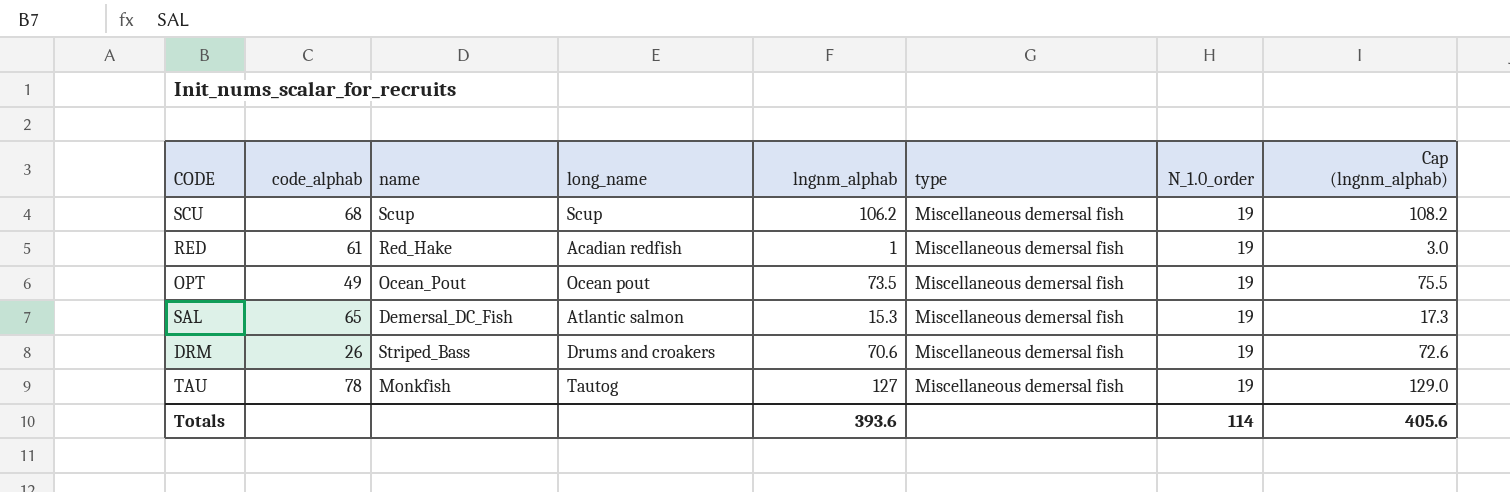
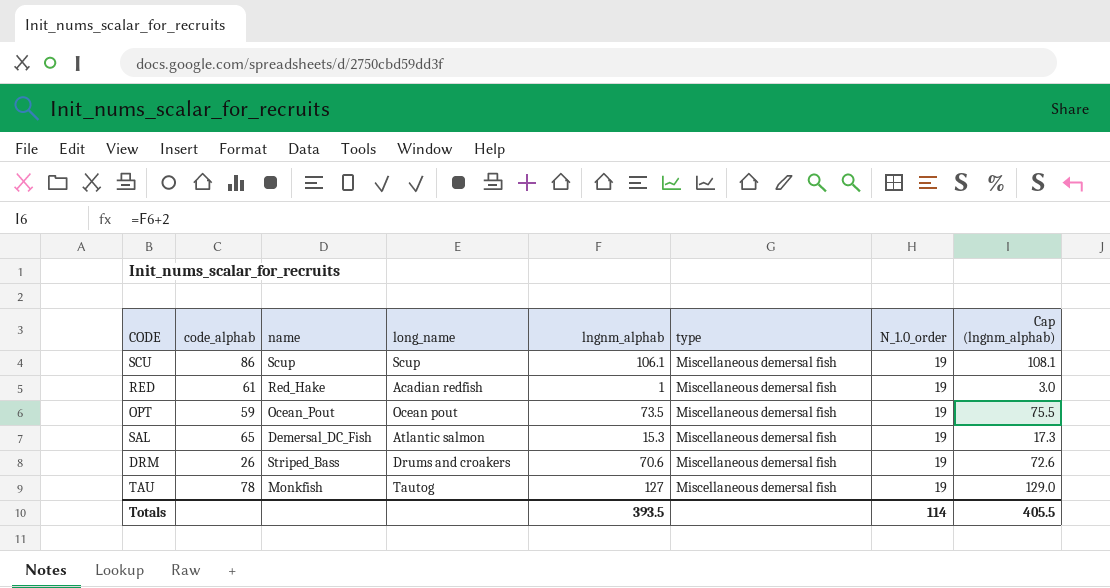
SCU | code_alphab: 68 -> 86
SCU | lngnm_alphab: 106.2 -> 106.1
SCU | Cap (lngnm_alphab): 108.2 -> 108.1
OPT | code_alphab: 49 -> 59
Totals | lngnm_alphab: 393.6 -> 393.5
Totals | Cap (lngnm_alphab): 405.6 -> 405.5

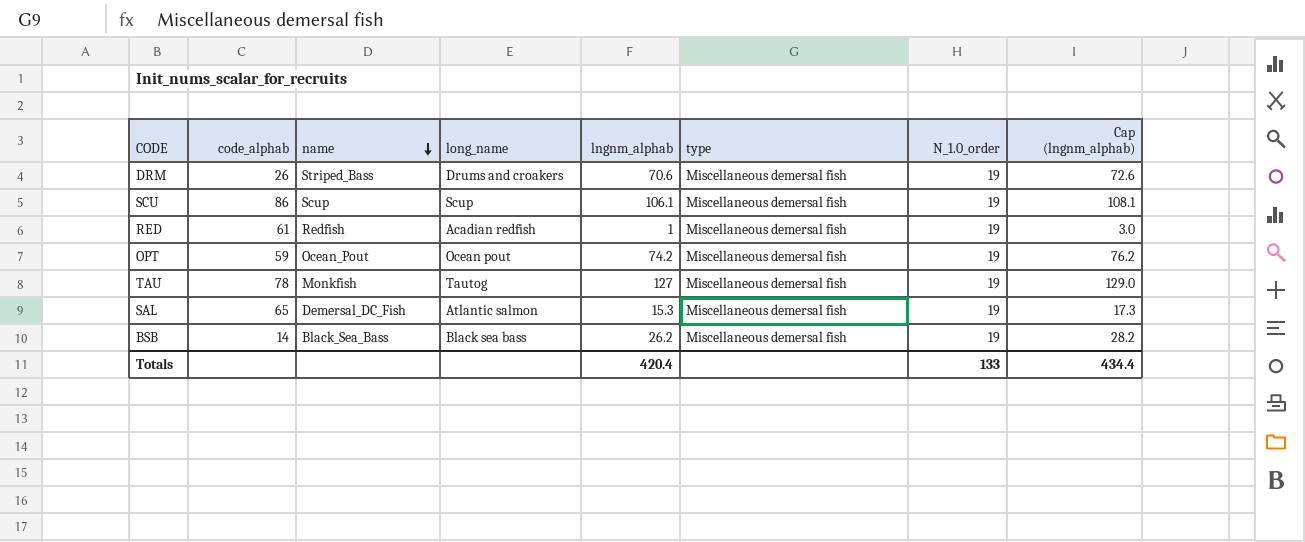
row order: none -> name descending
RED | name: Red_Hake -> Redfish
OPT | lngnm_alphab: 73.5 -> 74.2
OPT | Cap (lngnm_alphab): 75.5 -> 76.2
row BSB: none -> 14 | Black_Sea_Bass | Black sea bass | 26.2 | Miscellaneous demersal fish | 19 | 28.2
Totals | lngnm_alphab: 393.5 -> 420.4
Totals | N_1.0_order: 114 -> 133
Totals | Cap (lngnm_alphab): 405.5 -> 434.4

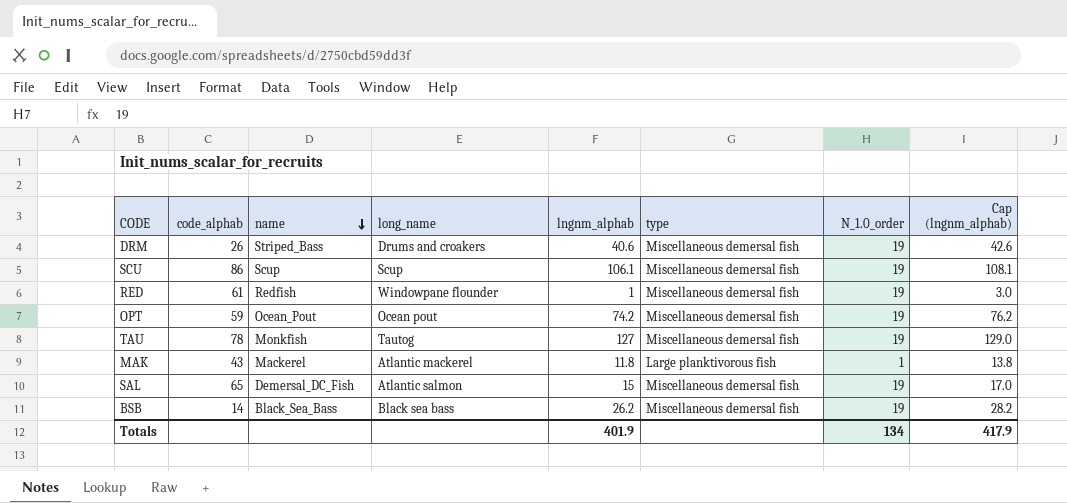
DRM | lngnm_alphab: 70.6 -> 40.6
DRM | Cap (lngnm_alphab): 72.6 -> 42.6
RED | long_name: Acadian redfish -> Windowpane flounder
row MAK: none -> 43 | Mackerel | Atlantic mackerel | 11.8 | Large planktivorous fish | 1 | 13.8
SAL | lngnm_alphab: 15.3 -> 15
SAL | Cap (lngnm_alphab): 17.3 -> 17.0
Totals | lngnm_alphab: 420.4 -> 401.9
Totals | N_1.0_order: 133 -> 134
Totals | Cap (lngnm_alphab): 434.4 -> 417.9

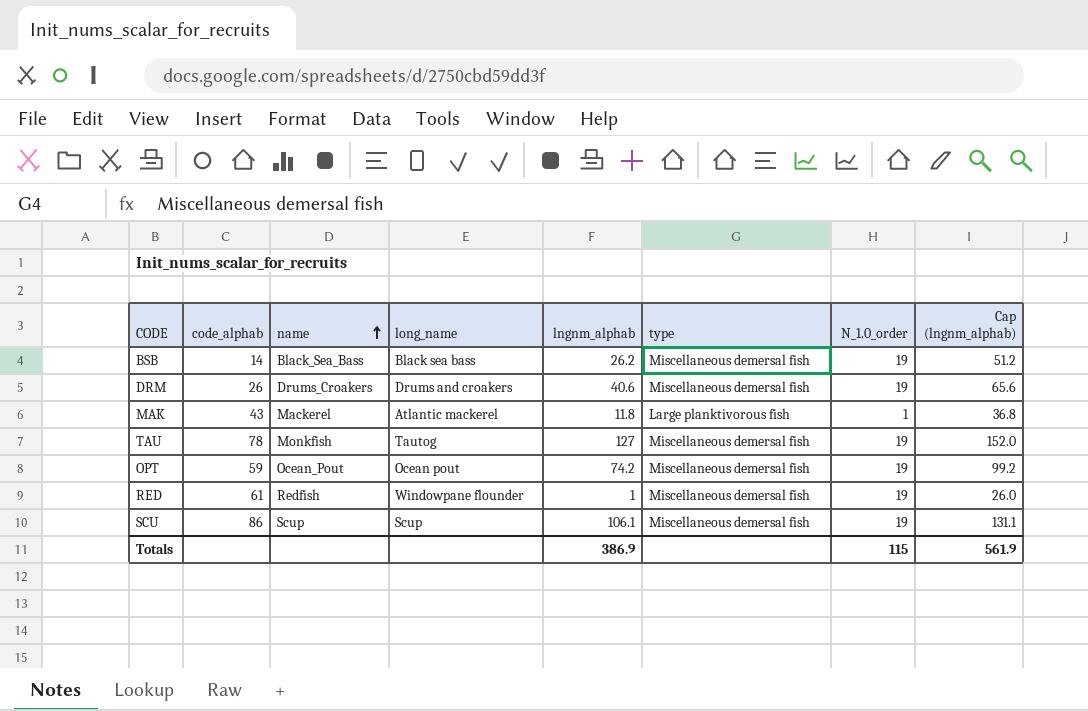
row order: name descending -> name ascending
column Cap (lngnm_alphab) | formula: [lngnm_alphab] + 2 -> [lngnm_alphab] + 25
row SAL: 65 | Demersal_DC_Fish | Atlantic salmon | 15 | Miscellaneous demersal fish | 19 | 17.0 -> none
DRM | name: Striped_Bass -> Drums_Croakers
Totals | lngnm_alphab: 401.9 -> 386.9
Totals | N_1.0_order: 134 -> 115
Totals | Cap (lngnm_alphab): 417.9 -> 561.9

